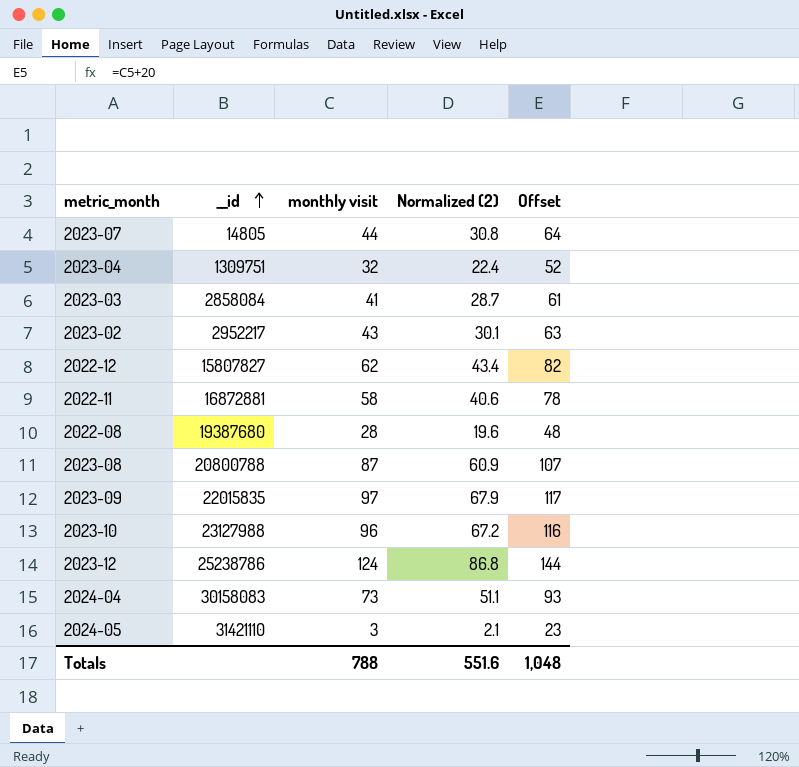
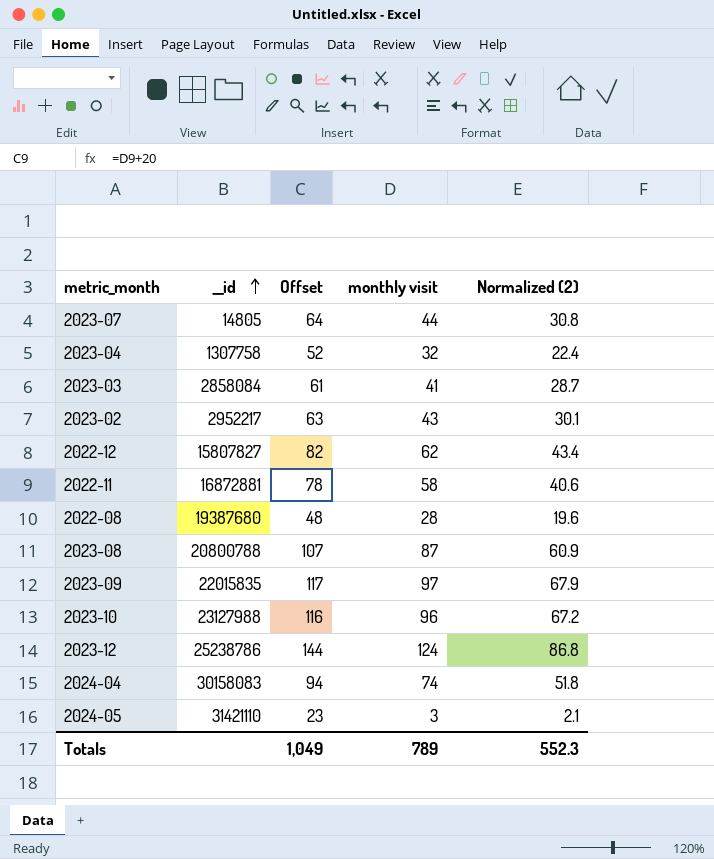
column Offset | position: 5 -> 3
2023-04 | __id: 1309751 -> 1307758
2024-04 | Offset: 93 -> 94
2024-04 | monthly visit: 73 -> 74
2024-04 | Normalized (2): 51.1 -> 51.8
Totals | Offset: 1,048 -> 1,049
Totals | monthly visit: 788 -> 789
Totals | Normalized (2): 551.6 -> 552.3

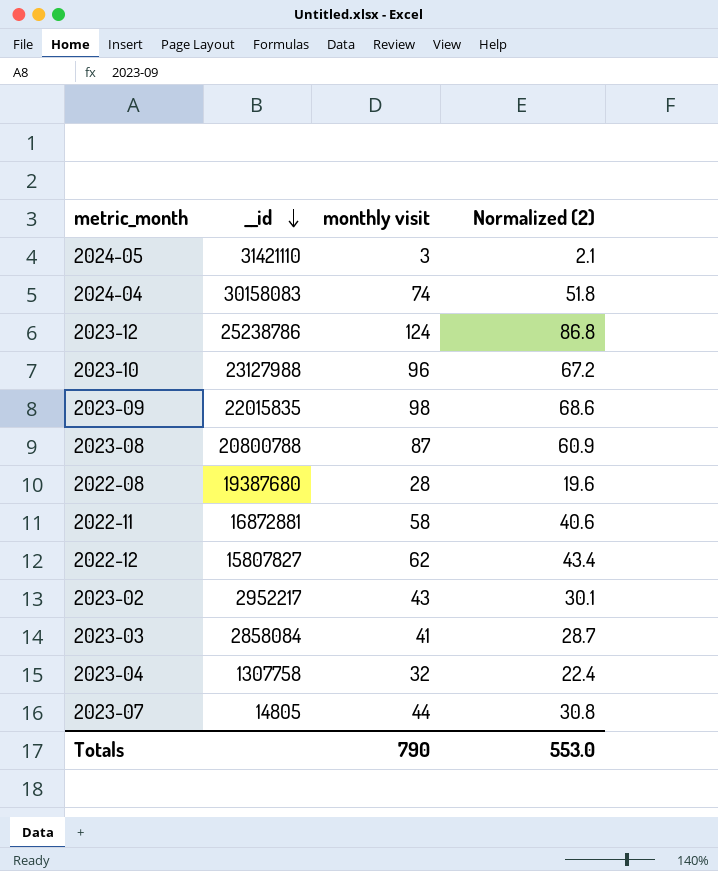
row order: __id ascending -> __id descending
column Offset | formula: [monthly visit] + 20 -> none
2023-09 | monthly visit: 97 -> 98
2023-09 | Normalized (2): 67.9 -> 68.6
Totals | monthly visit: 789 -> 790
Totals | Normalized (2): 552.3 -> 553.0

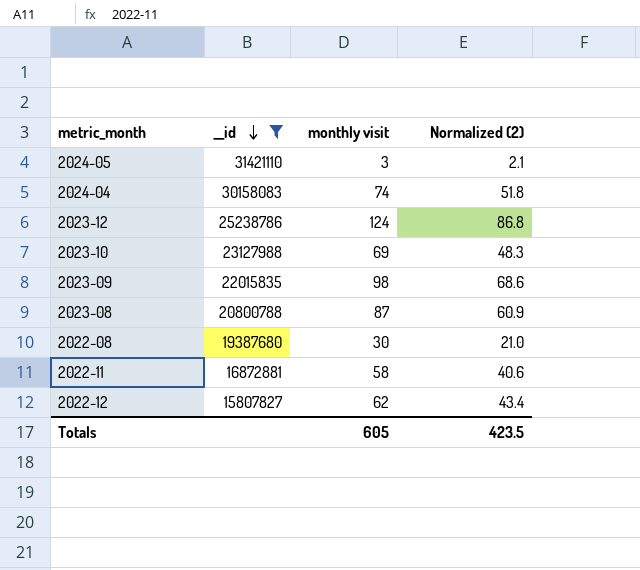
filter: none -> __id >= 15807827
2023-10 | monthly visit: 96 -> 69
2023-10 | Normalized (2): 67.2 -> 48.3
2022-08 | monthly visit: 28 -> 30
2022-08 | Normalized (2): 19.6 -> 21.0
Totals | monthly visit: 790 -> 605
Totals | Normalized (2): 553.0 -> 423.5

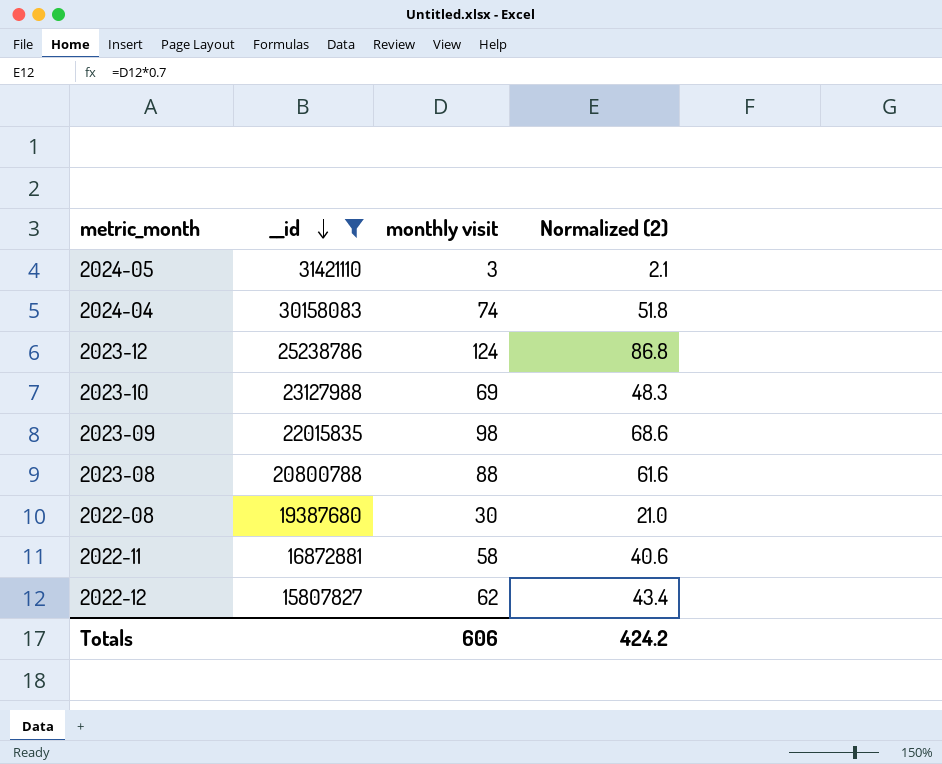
2023-08 | monthly visit: 87 -> 88
2023-08 | Normalized (2): 60.9 -> 61.6
Totals | monthly visit: 605 -> 606
Totals | Normalized (2): 423.5 -> 424.2

